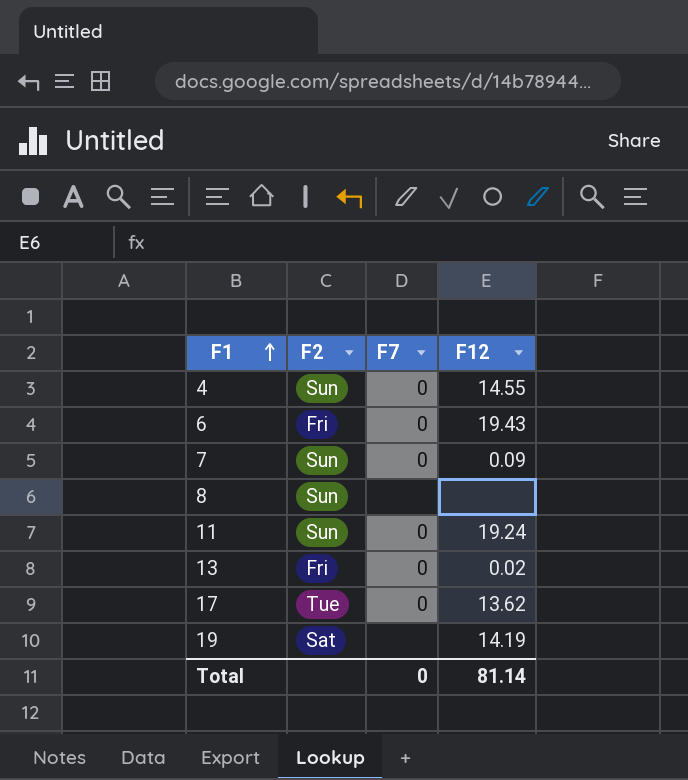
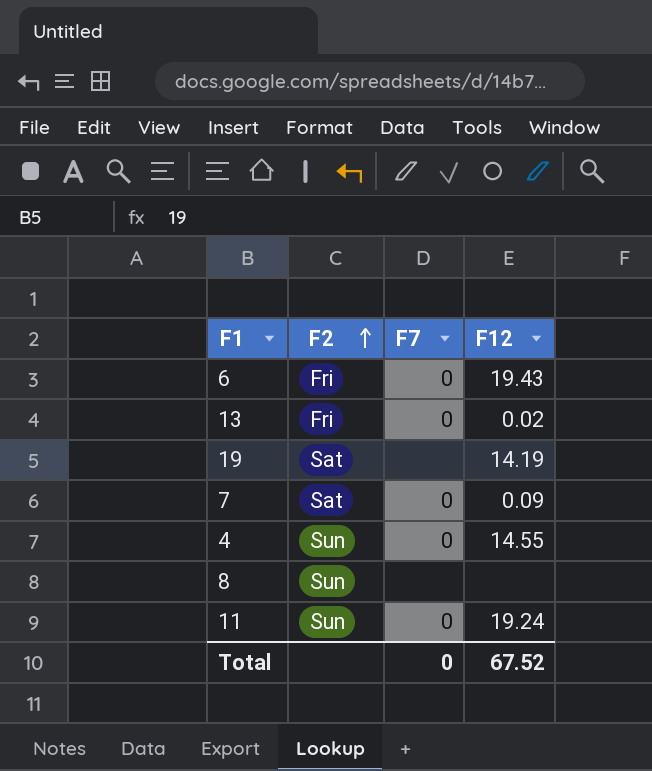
row order: F1 ascending -> F2 ascending
row 17: Tue | 0 | 13.62 -> none
7 | F2: Sun -> Sat
Total | F12: 81.14 -> 67.52

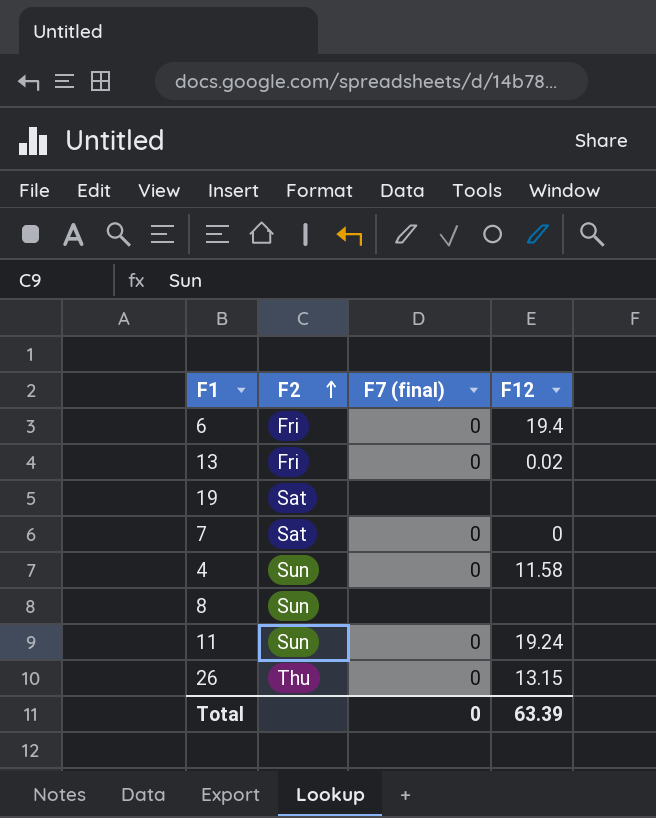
column name: F7 -> F7 (final)
6 | F12: 19.43 -> 19.4
19 | F12: 14.19 -> none
7 | F12: 0.09 -> 0
4 | F12: 14.55 -> 11.58
row 26: none -> Thu | 0 | 13.15
Total | F12: 67.52 -> 63.39

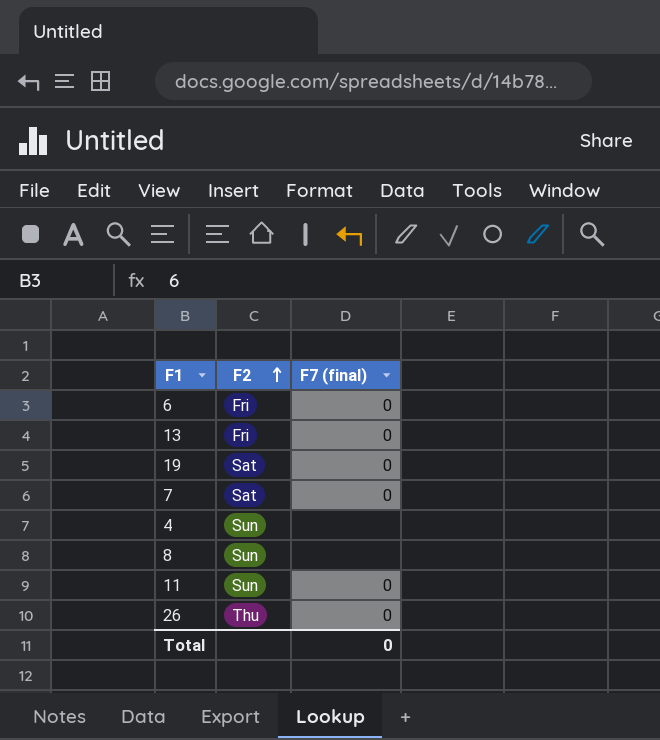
column F12 | position: 4 -> none
19 | F7 (final): none -> 0
4 | F7 (final): 0 -> none

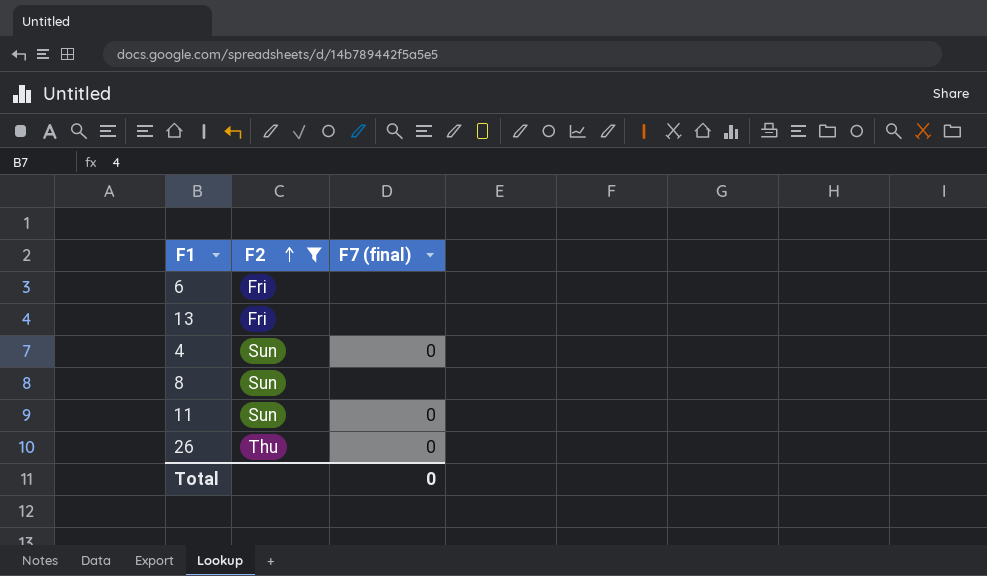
filter: none -> F2 != Sat
6 | F7 (final): 0 -> none
13 | F7 (final): 0 -> none
4 | F7 (final): none -> 0

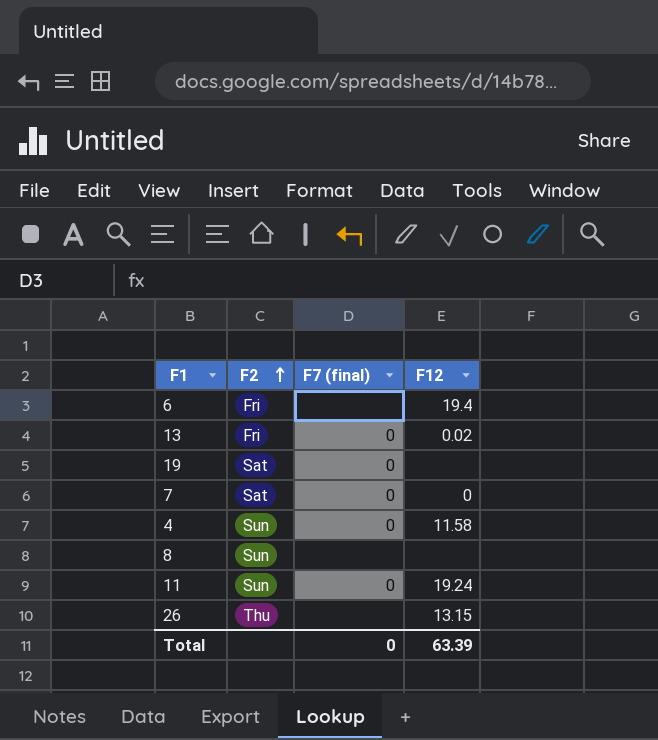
filter: F2 != Sat -> none
column F12 | position: none -> 4
13 | F7 (final): none -> 0
26 | F7 (final): 0 -> none

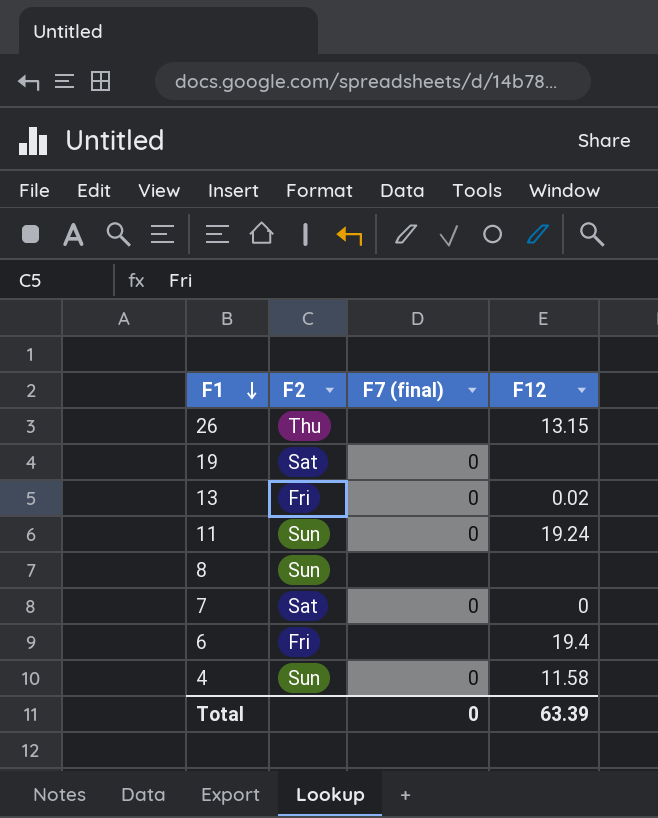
row order: F2 ascending -> F1 descending

